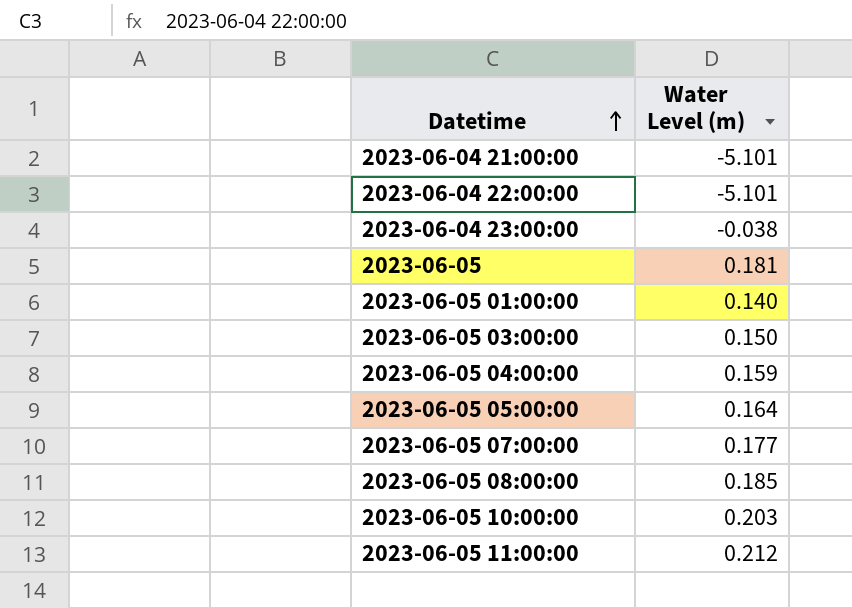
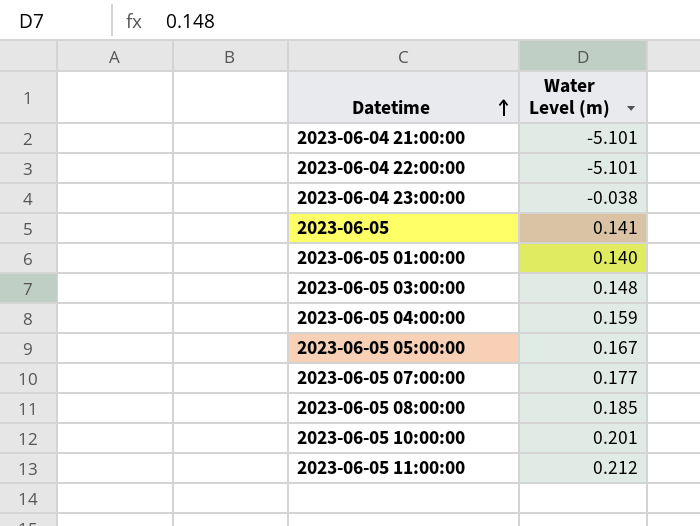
2023-06-05 | Water Level (m): 0.181 -> 0.141
2023-06-05 03:00:00 | Water Level (m): 0.150 -> 0.148
2023-06-05 05:00:00 | Water Level (m): 0.164 -> 0.167
2023-06-05 10:00:00 | Water Level (m): 0.203 -> 0.201

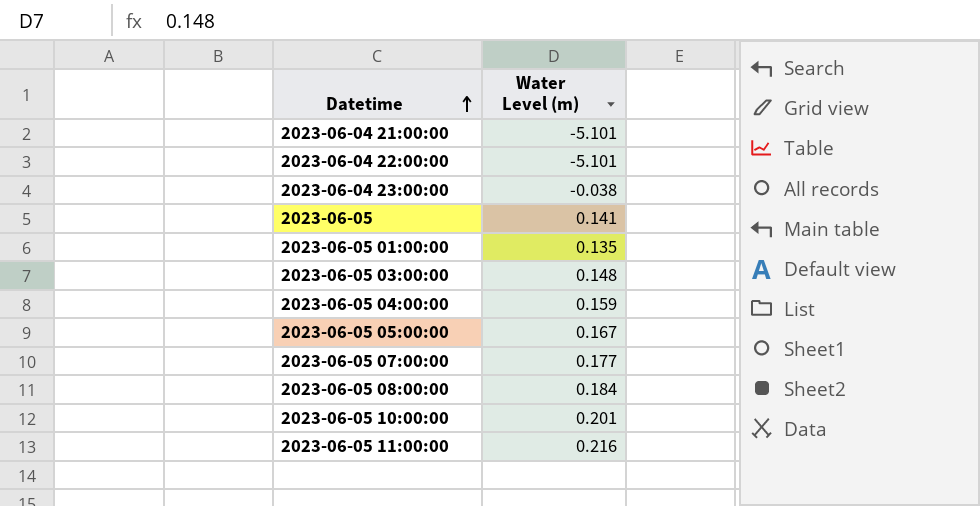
2023-06-05 01:00:00 | Water Level (m): 0.140 -> 0.135
2023-06-05 08:00:00 | Water Level (m): 0.185 -> 0.184
2023-06-05 11:00:00 | Water Level (m): 0.212 -> 0.216

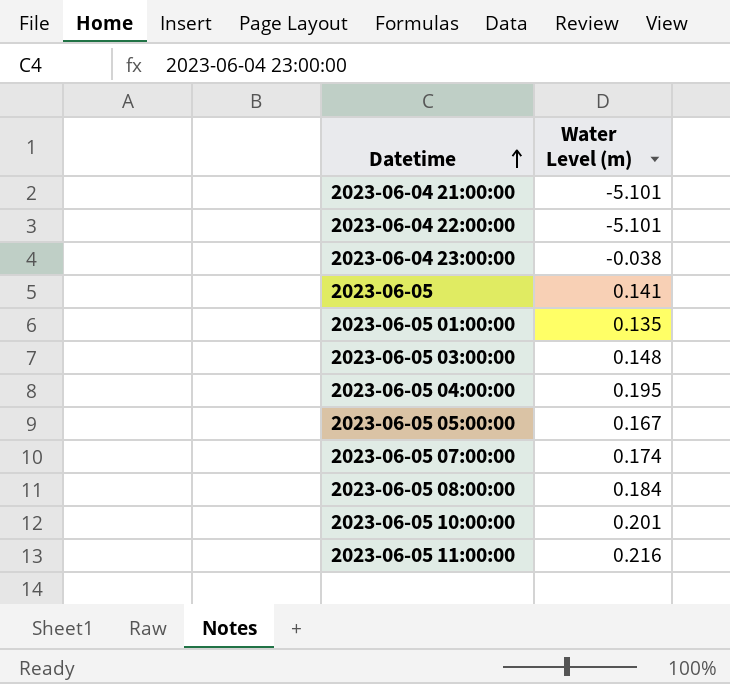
2023-06-05 04:00:00 | Water Level (m): 0.159 -> 0.195
2023-06-05 07:00:00 | Water Level (m): 0.177 -> 0.174

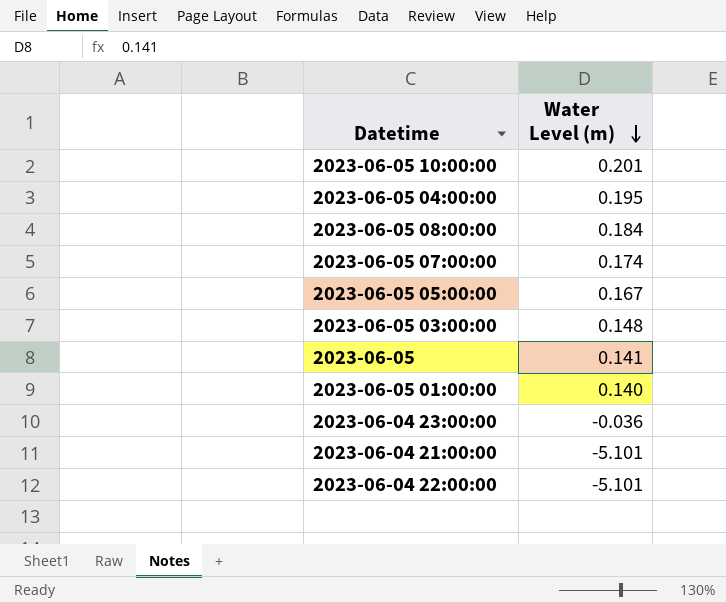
row order: Datetime ascending -> Water Level (m) descending
row 2023-06-05 11:00:00: 0.216 -> none
2023-06-05 01:00:00 | Water Level (m): 0.135 -> 0.140
2023-06-04 23:00:00 | Water Level (m): -0.038 -> -0.036

